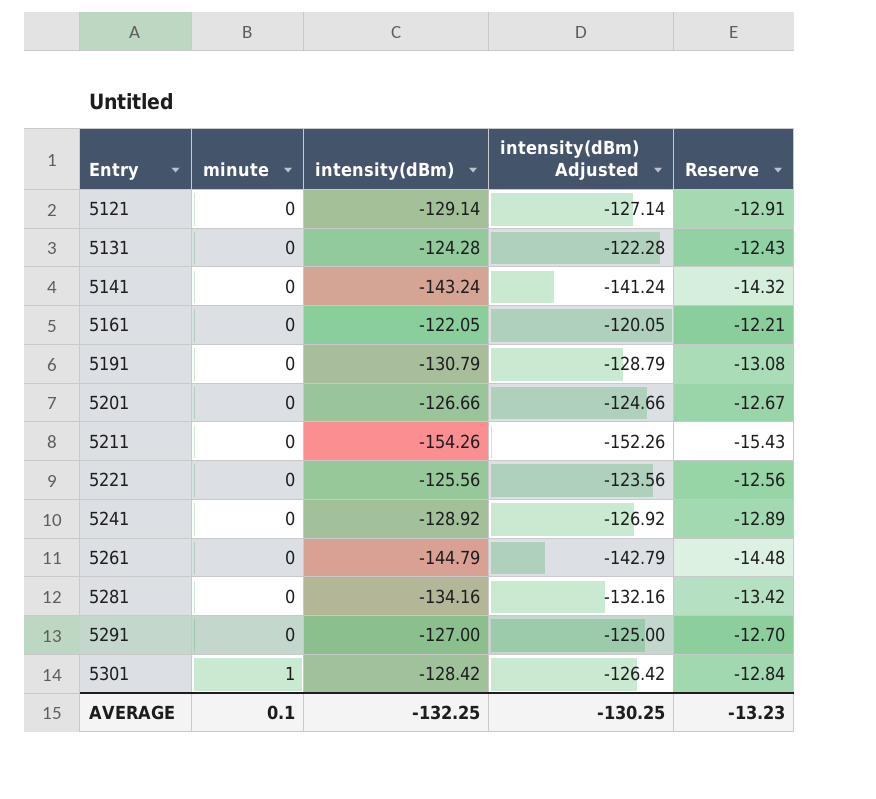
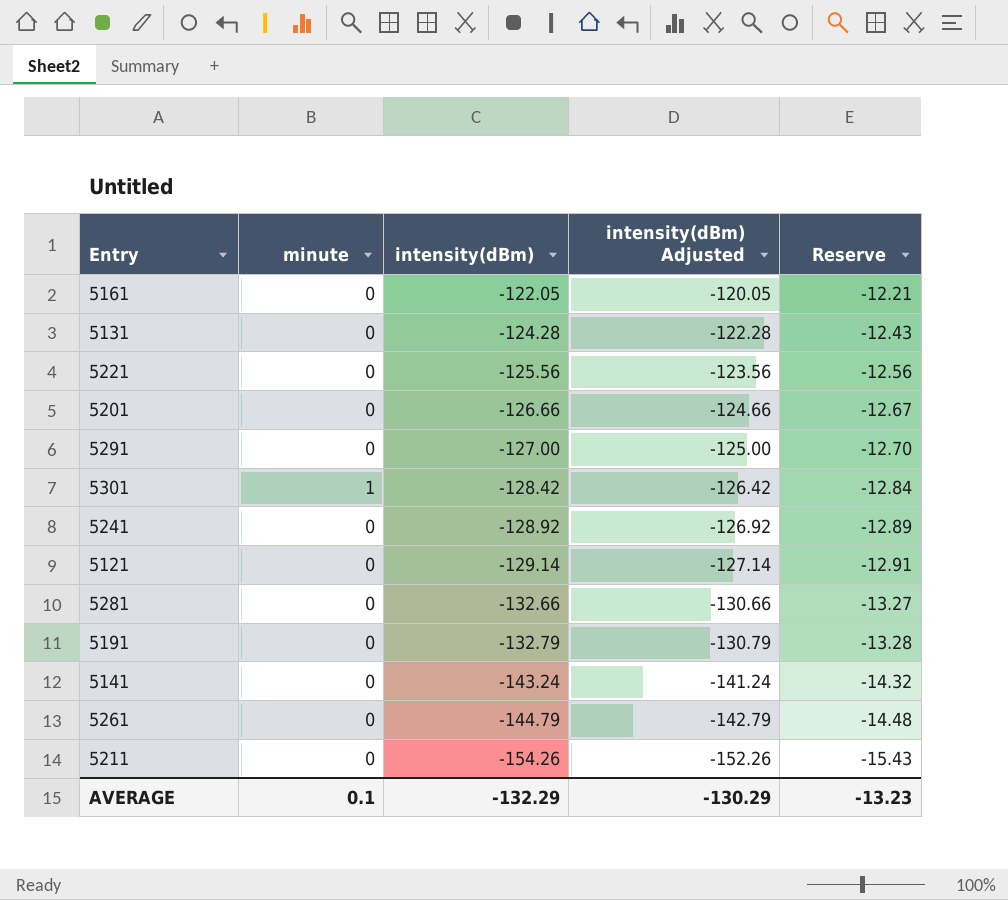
row order: Entry ascending -> intensity(dBm) descending
5281 | intensity(dBm): -134.16 -> -132.66
5281 | intensity(dBm) Adjusted: -132.16 -> -130.66
5281 | Reserve: -13.42 -> -13.27
5191 | intensity(dBm): -130.79 -> -132.79
5191 | intensity(dBm) Adjusted: -128.79 -> -130.79
5191 | Reserve: -13.08 -> -13.28
AVERAGE | intensity(dBm): -132.25 -> -132.29
AVERAGE | intensity(dBm) Adjusted: -130.25 -> -130.29

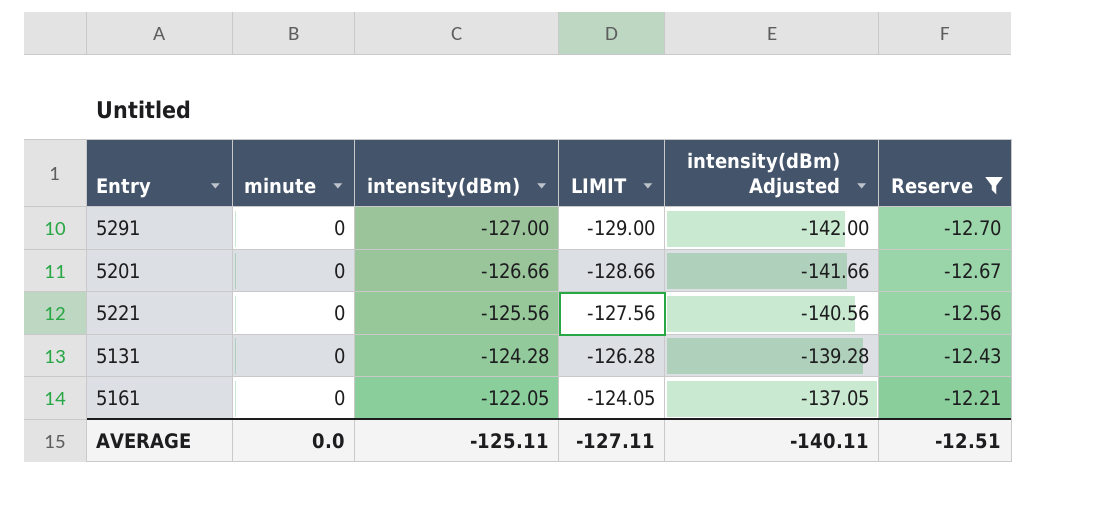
filter: none -> Reserve >= -12.70
row order: intensity(dBm) descending -> intensity(dBm) ascending
column LIMIT | formula: none -> [intensity(dBm)] - 2
column intensity(dBm) Adjusted | formula: [intensity(dBm)] + 2 -> [intensity(dBm)] - 15
AVERAGE | minute: 0.1 -> 0.0
AVERAGE | intensity(dBm): -132.29 -> -125.11
AVERAGE | intensity(dBm) Adjusted: -130.29 -> -140.11
AVERAGE | Reserve: -13.23 -> -12.51

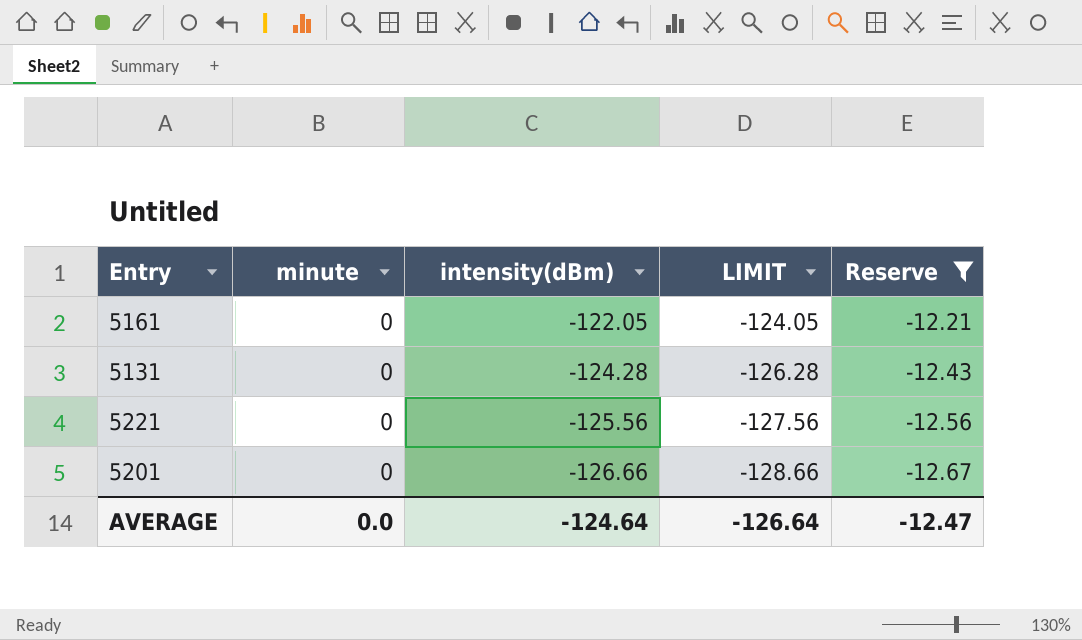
row order: intensity(dBm) ascending -> intensity(dBm) descending
column intensity(dBm) Adjusted | formula: [intensity(dBm)] - 15 -> none
row 5291: 0 | -127.00 | -129.00 | -142.00 | -12.70 -> none
AVERAGE | intensity(dBm): -125.11 -> -124.64
AVERAGE | LIMIT: -127.11 -> -126.64
AVERAGE | Reserve: -12.51 -> -12.47

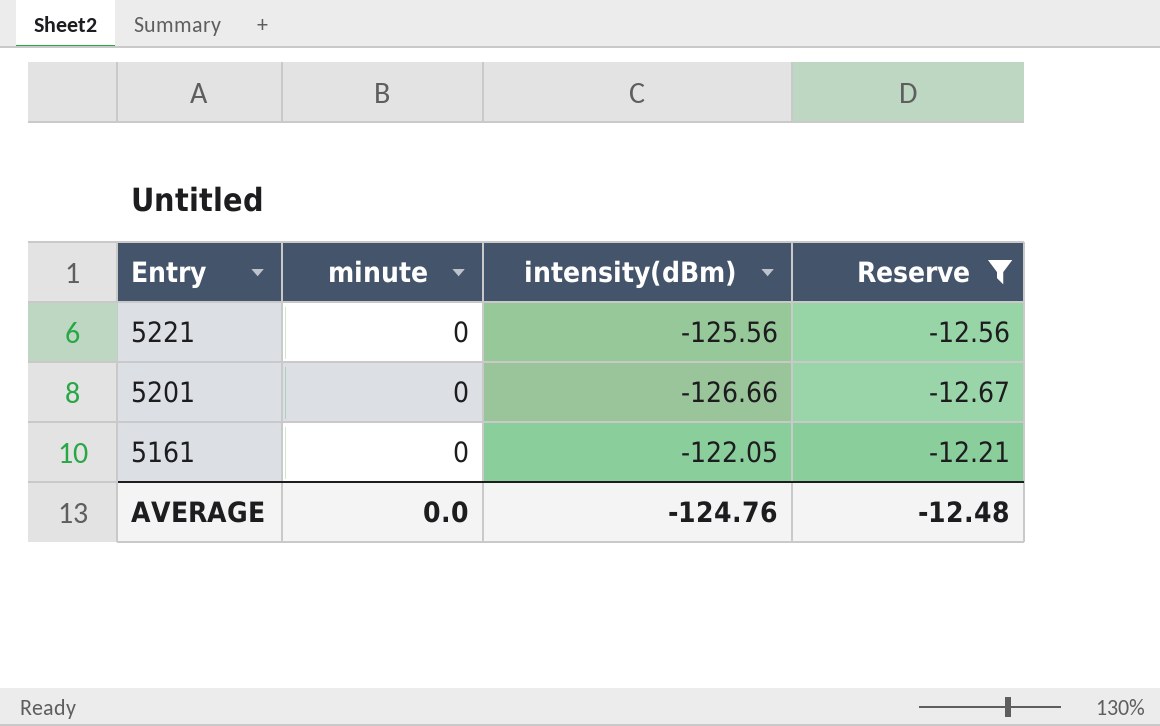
row order: intensity(dBm) descending -> Entry descending
column LIMIT | formula: [intensity(dBm)] - 2 -> none
row 5131: 0 | -124.28 | -126.28 | -12.43 -> none
AVERAGE | intensity(dBm): -124.64 -> -124.76
AVERAGE | Reserve: -12.47 -> -12.48

